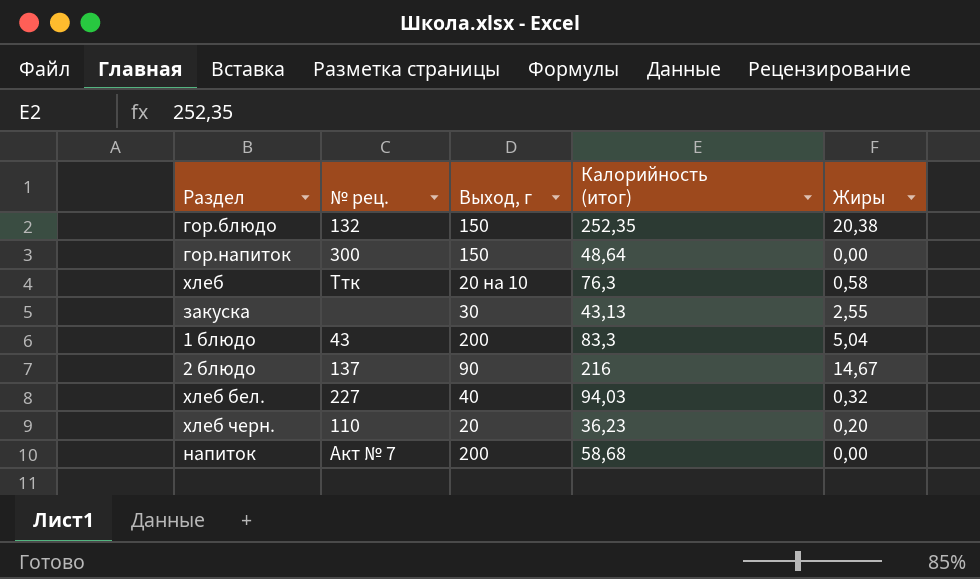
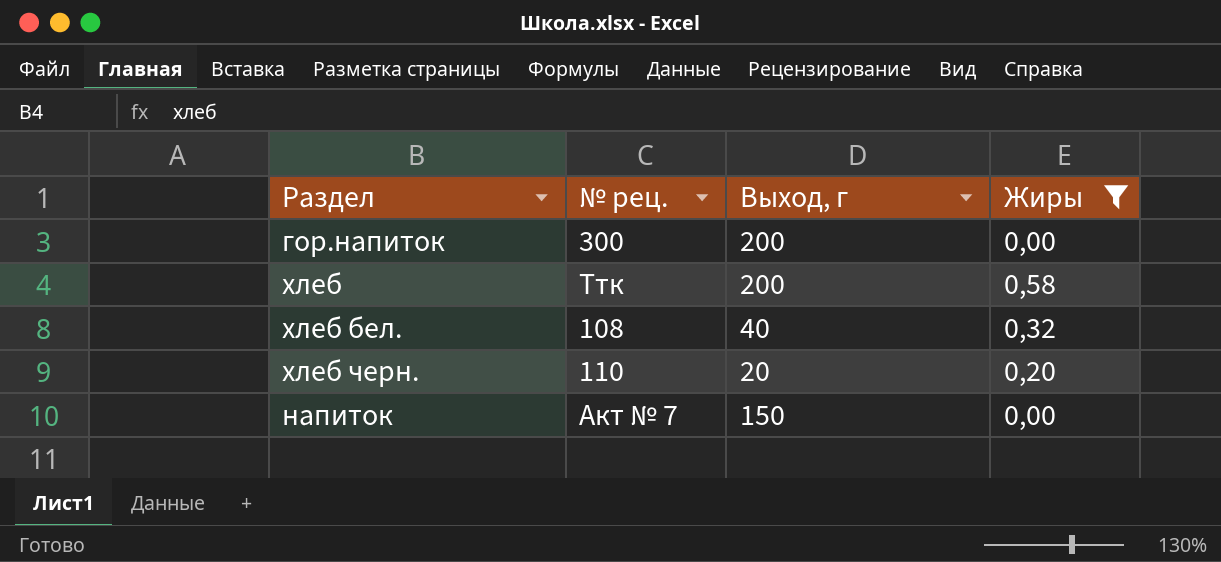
filter: none -> Жиры <= 0,58
column Калорийность (итог) | position: 4 -> none
гор.напиток | Выход, г: 150 -> 200
хлеб | Выход, г: 20 на 10 -> 200
хлеб бел. | № рец.: 227 -> 108
напиток | Выход, г: 200 -> 150

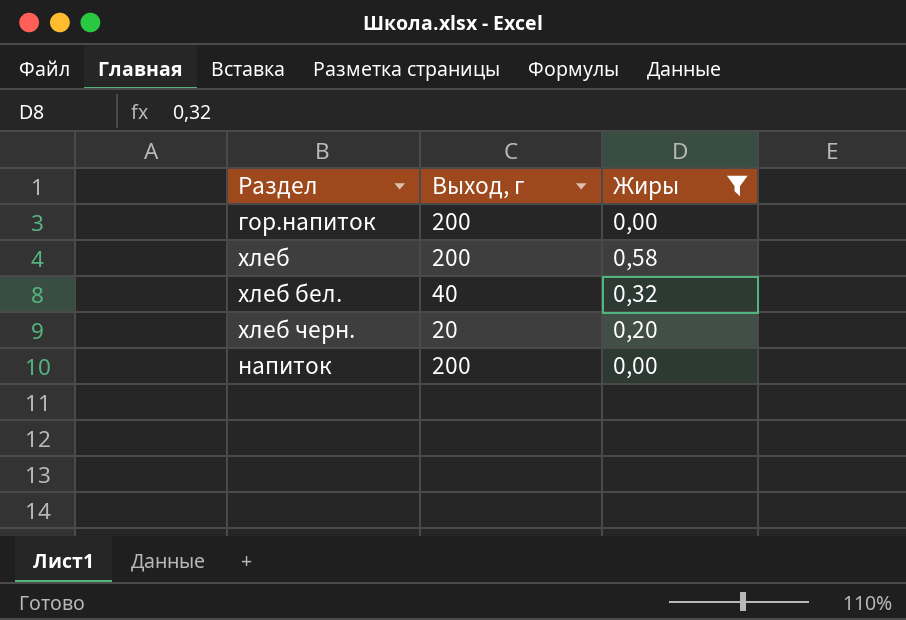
column № рец. | position: 2 -> none
напиток | Выход, г: 150 -> 200

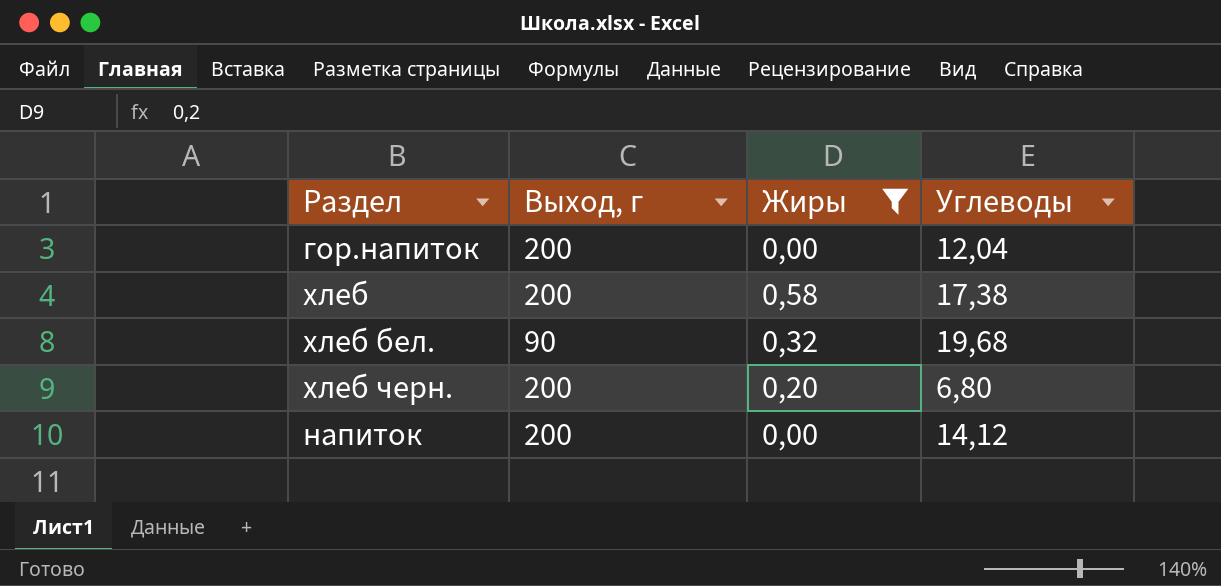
column Углеводы | position: none -> 4
хлеб бел. | Выход, г: 40 -> 90
хлеб черн. | Выход, г: 20 -> 200

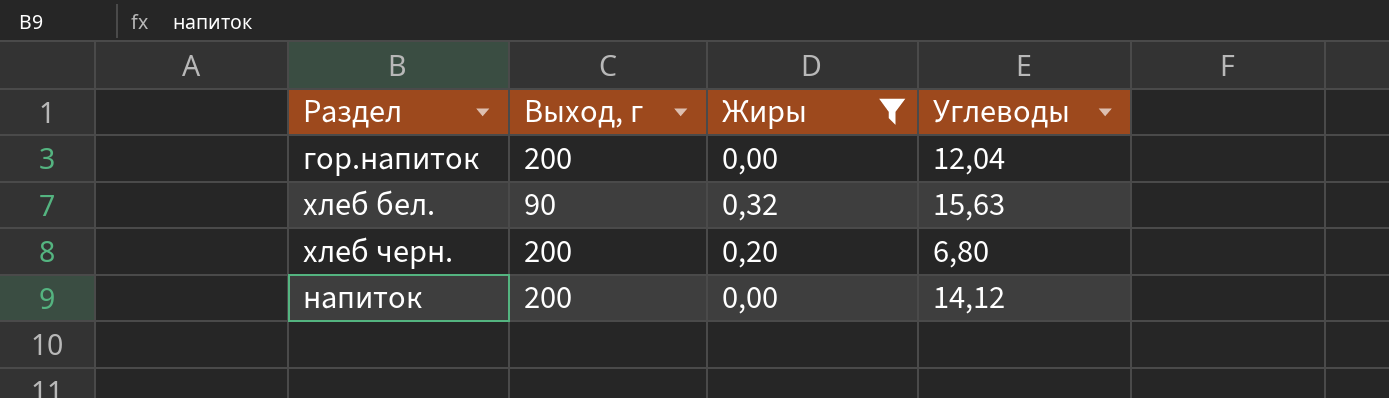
row хлеб: 200 | 0,58 | 17,38 -> none
хлеб бел. | Углеводы: 19,68 -> 15,63

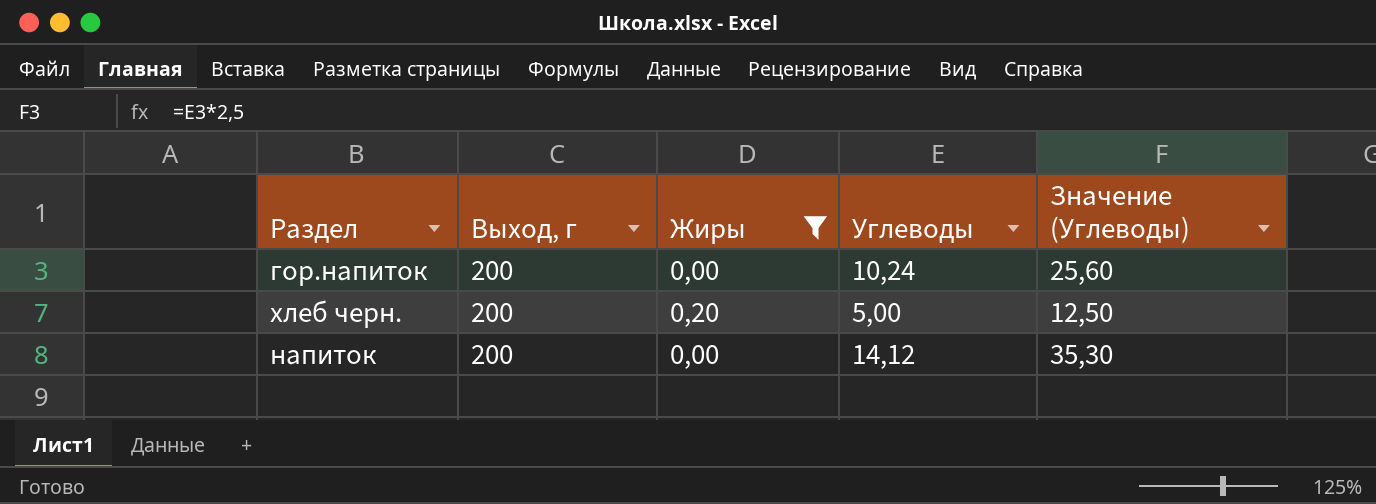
column Значение (Углеводы) | formula: none -> [Углеводы] * 2,5
row хлеб бел.: 90 | 0,32 | 15,63 -> none
гор.напиток | Углеводы: 12,04 -> 10,24
хлеб черн. | Углеводы: 6,80 -> 5,00

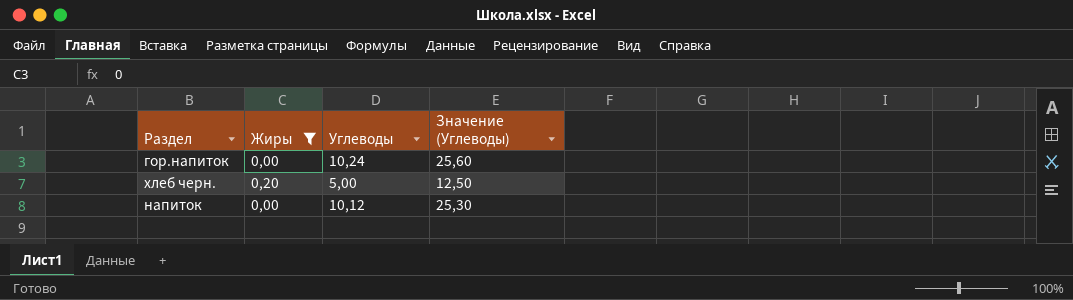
column Выход, г | position: 2 -> none
напиток | Углеводы: 14,12 -> 10,12
напиток | Значение (Углеводы): 35,30 -> 25,30

